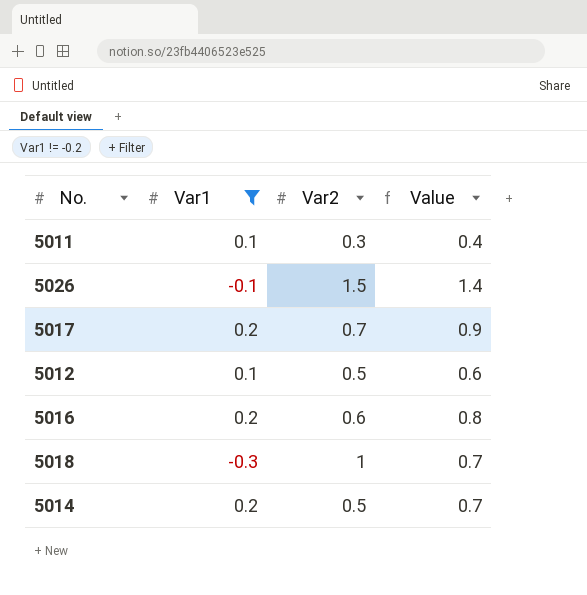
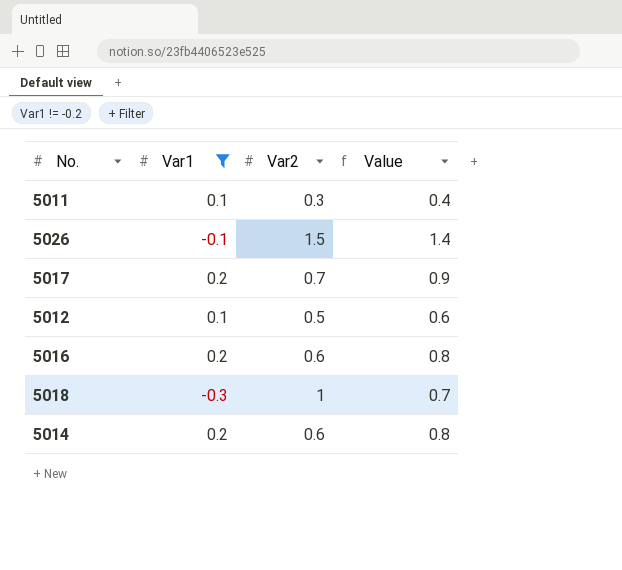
5014 | Var2: 0.5 -> 0.6
5014 | Value: 0.7 -> 0.8

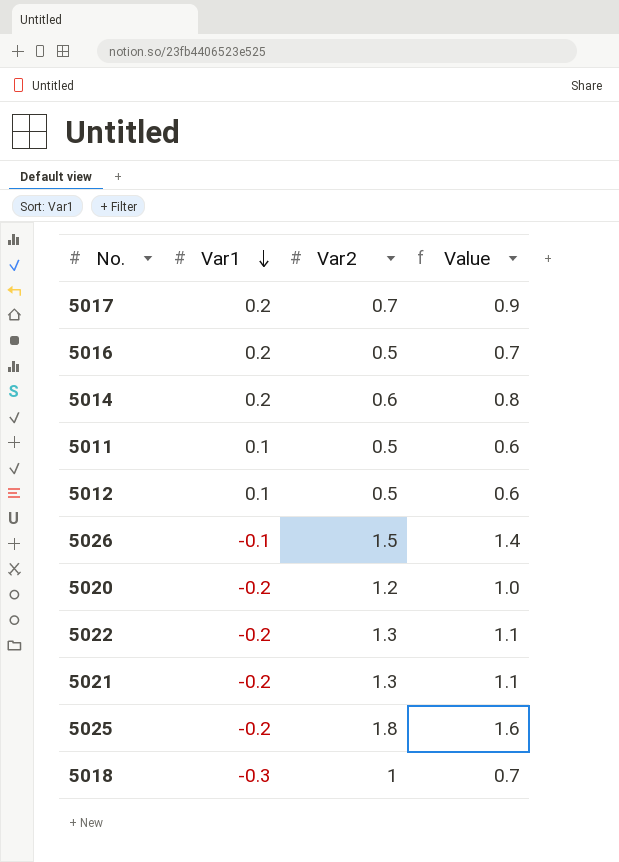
filter: Var1 != -0.2 -> none
row order: none -> Var1 descending
5016 | Var2: 0.6 -> 0.5
5016 | Value: 0.8 -> 0.7
5011 | Var2: 0.3 -> 0.5
5011 | Value: 0.4 -> 0.6

